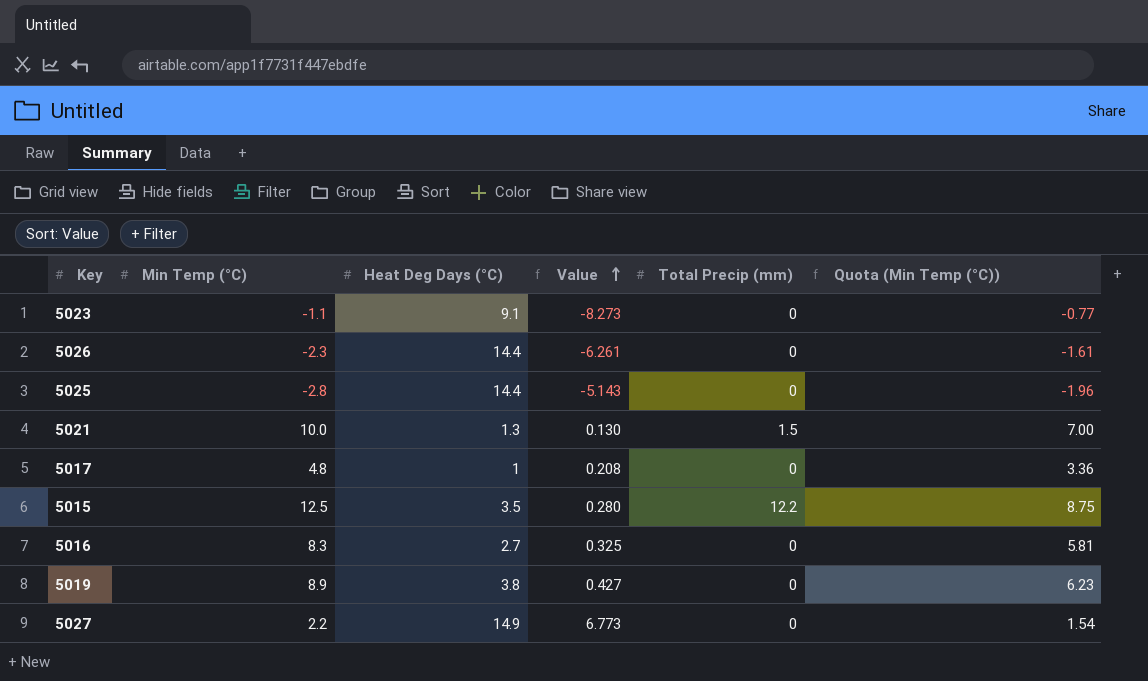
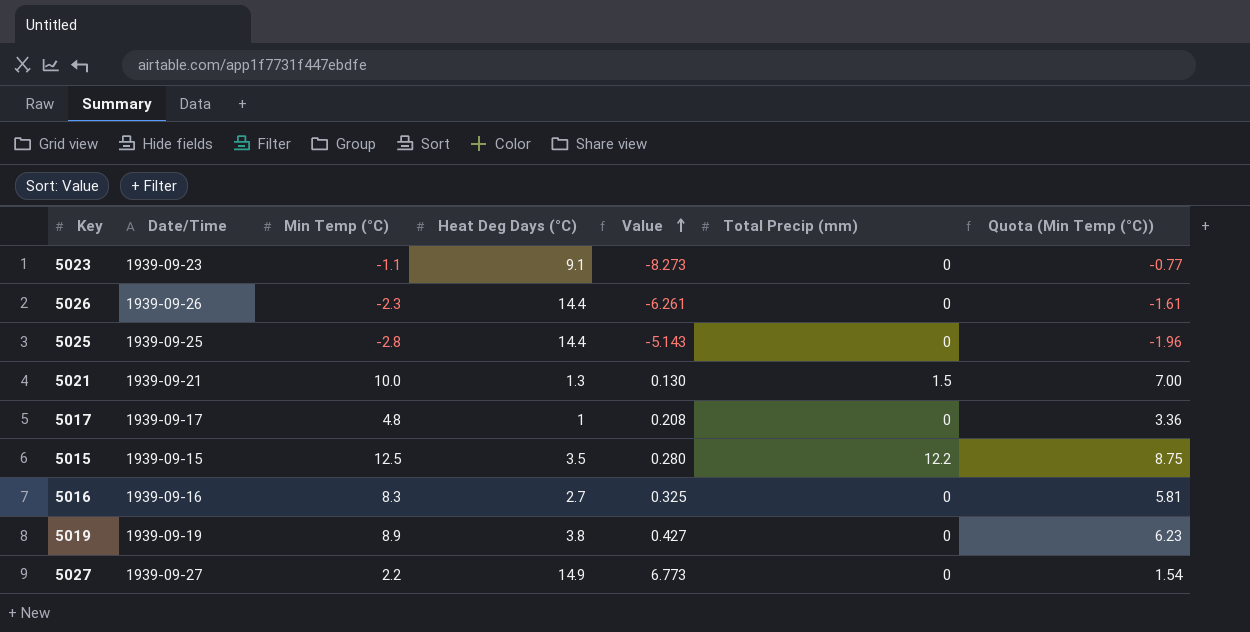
column Date/Time | position: none -> 2

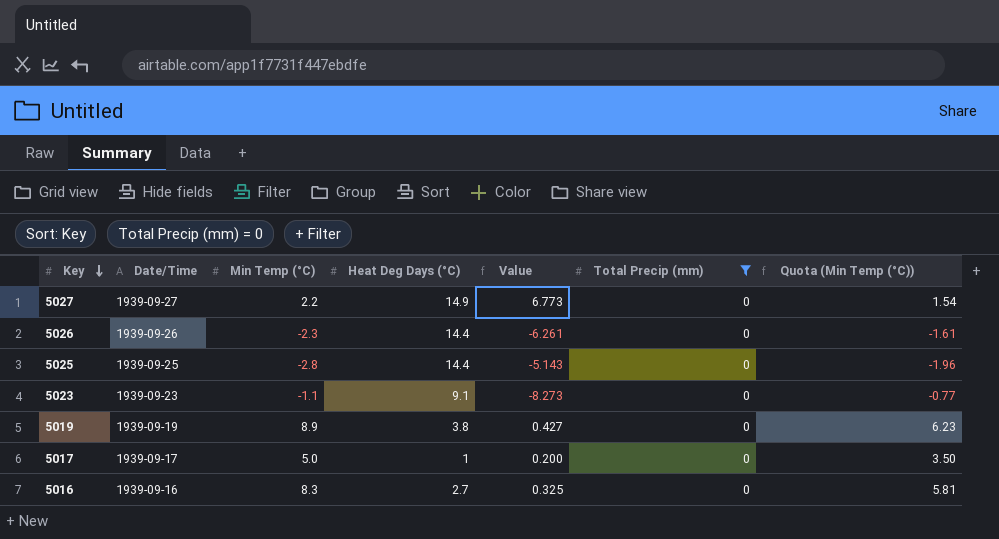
filter: none -> Total Precip (mm) = 0
row order: Value ascending -> Key descending
5017 | Min Temp (°C): 4.8 -> 5.0
5017 | Value: 0.208 -> 0.200
5017 | Quota (Min Temp (°C)): 3.36 -> 3.50

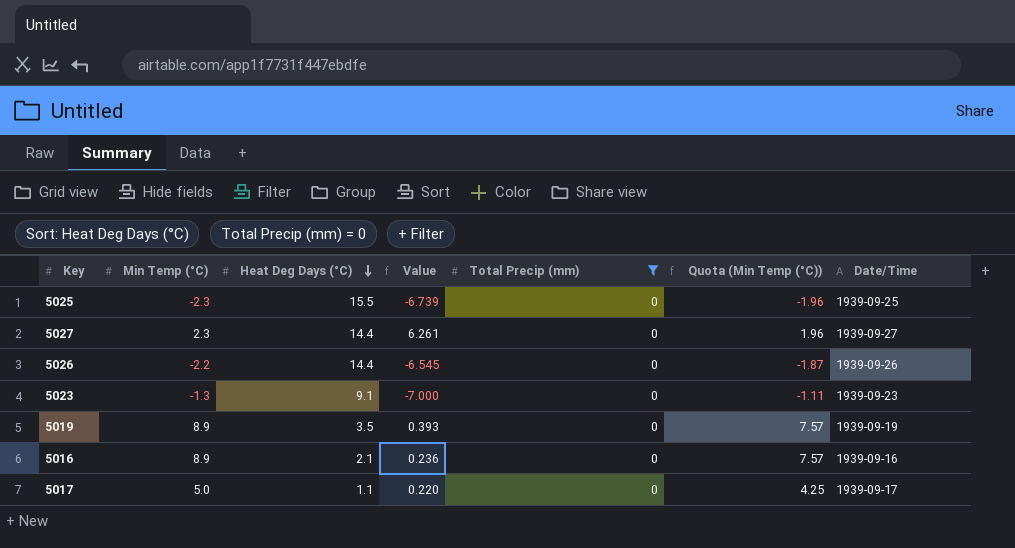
row order: Key descending -> Heat Deg Days (°C) descending
column Quota (Min Temp (°C)) | formula: [Min Temp (°C)] * 0.7 -> [Min Temp (°C)] * 0.85
column Date/Time | position: 2 -> 7
5025 | Min Temp (°C): -2.8 -> -2.3
5025 | Heat Deg Days (°C): 14.4 -> 15.5
5025 | Value: -5.143 -> -6.739
5027 | Min Temp (°C): 2.2 -> 2.3
5027 | Heat Deg Days (°C): 14.9 -> 14.4
5027 | Value: 6.773 -> 6.261
5026 | Min Temp (°C): -2.3 -> -2.2
5026 | Value: -6.261 -> -6.545
5023 | Min Temp (°C): -1.1 -> -1.3
5023 | Value: -8.273 -> -7.000
5019 | Heat Deg Days (°C): 3.8 -> 3.5
5019 | Value: 0.427 -> 0.393
5016 | Min Temp (°C): 8.3 -> 8.9
5016 | Heat Deg Days (°C): 2.7 -> 2.1
5016 | Value: 0.325 -> 0.236
5017 | Heat Deg Days (°C): 1 -> 1.1
5017 | Value: 0.200 -> 0.220

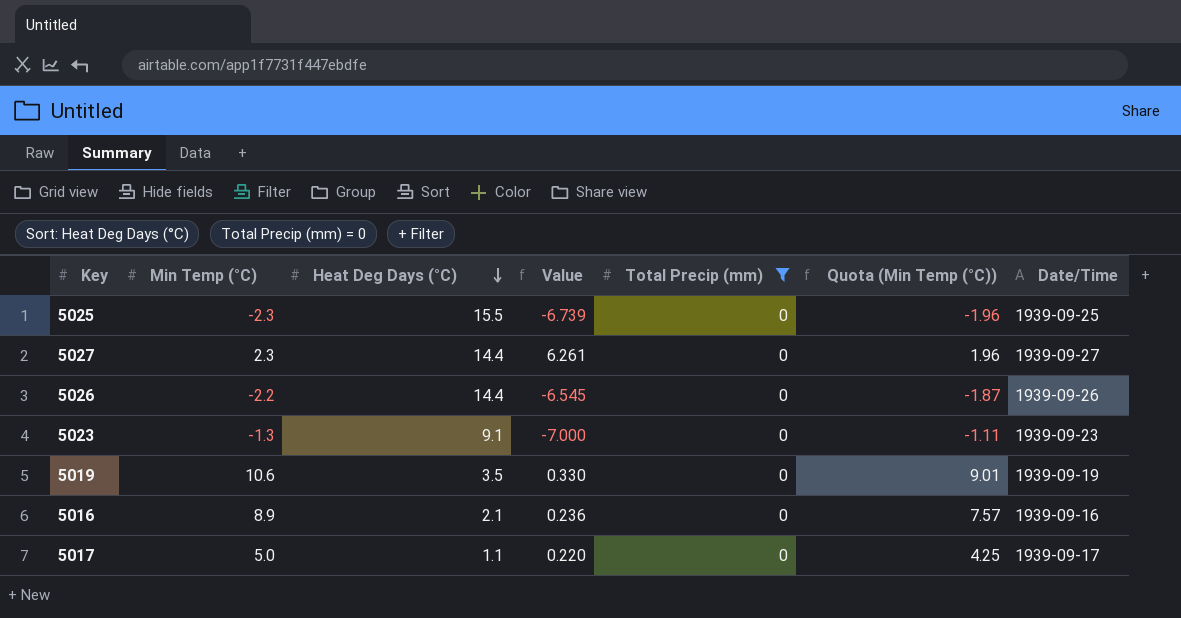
5019 | Min Temp (°C): 8.9 -> 10.6
5019 | Value: 0.393 -> 0.330
5019 | Quota (Min Temp (°C)): 7.57 -> 9.01

